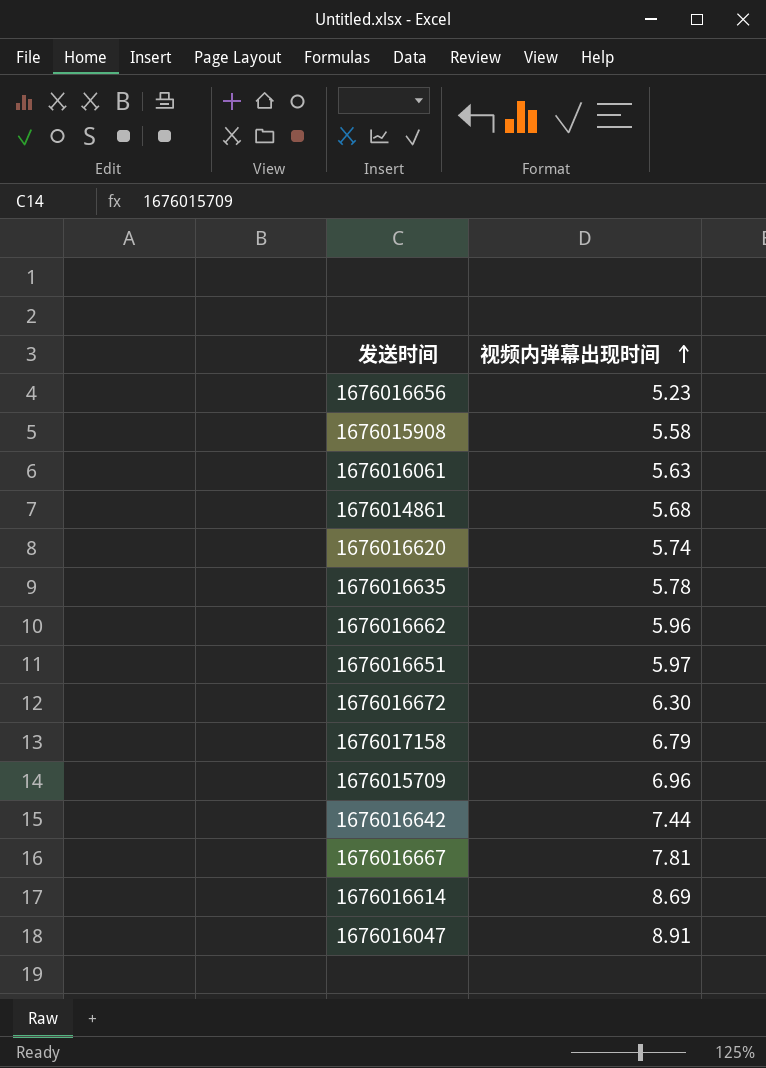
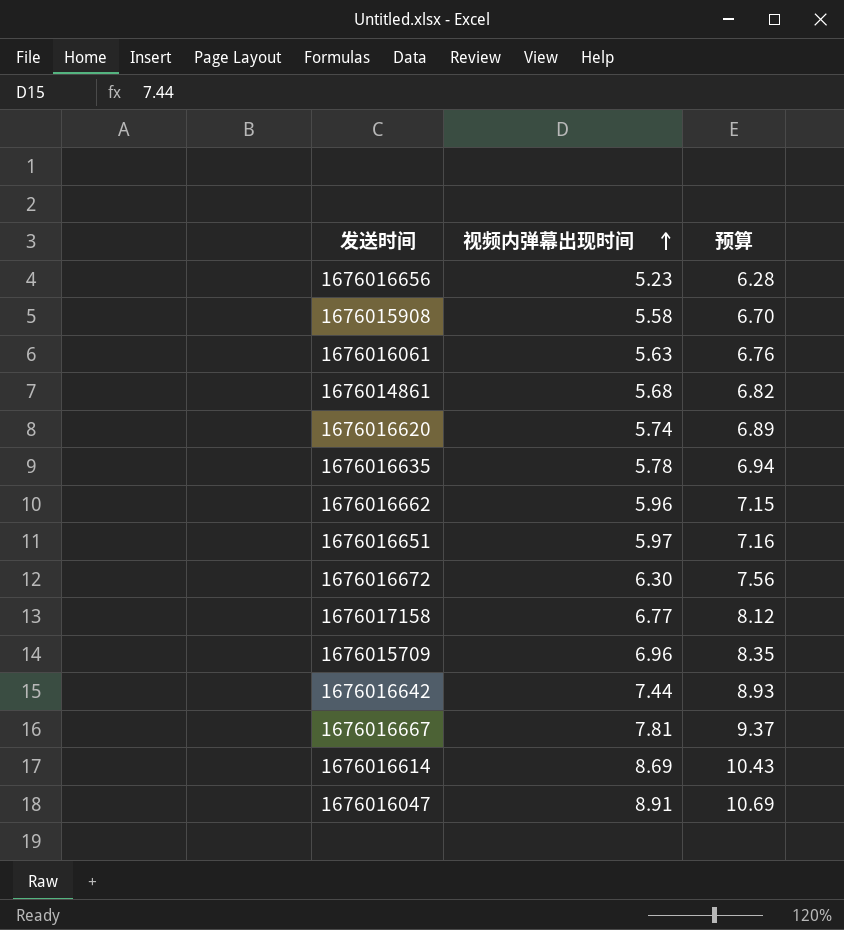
column 预算 | formula: none -> [视频内弹幕出现时间] * 1.2
1676017158 | 视频内弹幕出现时间: 6.79 -> 6.77

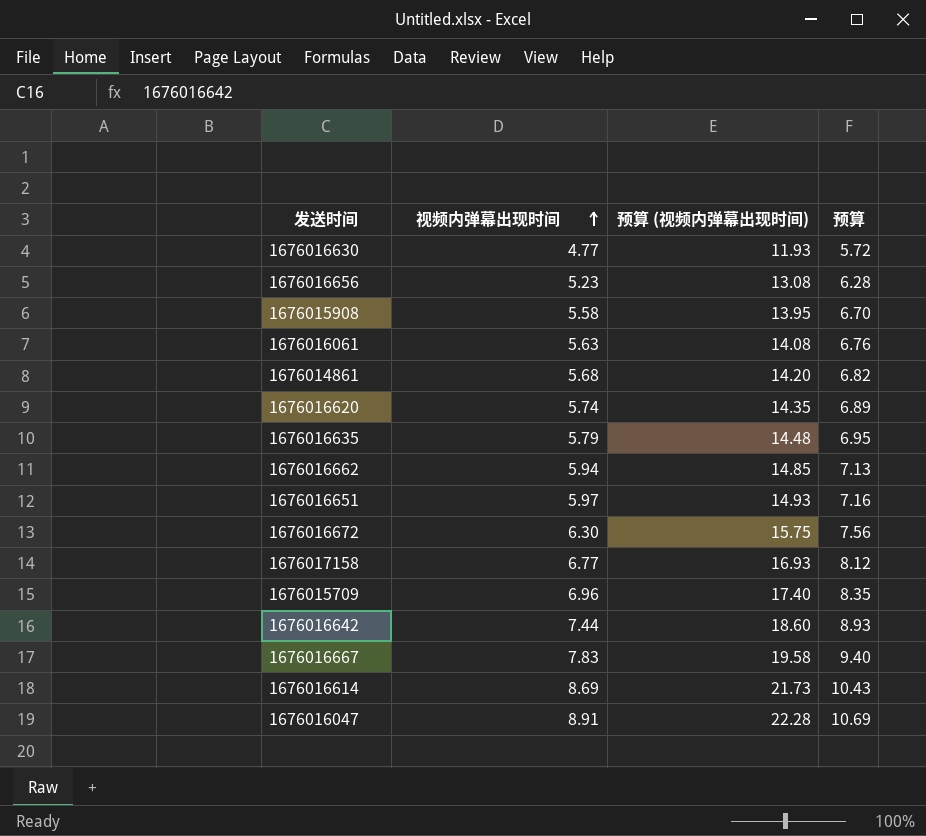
column 预算 (视频内弹幕出现时间) | formula: none -> [视频内弹幕出现时间] * 2.5
row 1676016630: none -> 4.77 | 11.93 | 5.72
1676016635 | 视频内弹幕出现时间: 5.78 -> 5.79
1676016635 | 预算: 6.94 -> 6.95
1676016662 | 视频内弹幕出现时间: 5.96 -> 5.94
1676016662 | 预算: 7.15 -> 7.13
1676016667 | 视频内弹幕出现时间: 7.81 -> 7.83
1676016667 | 预算: 9.37 -> 9.40

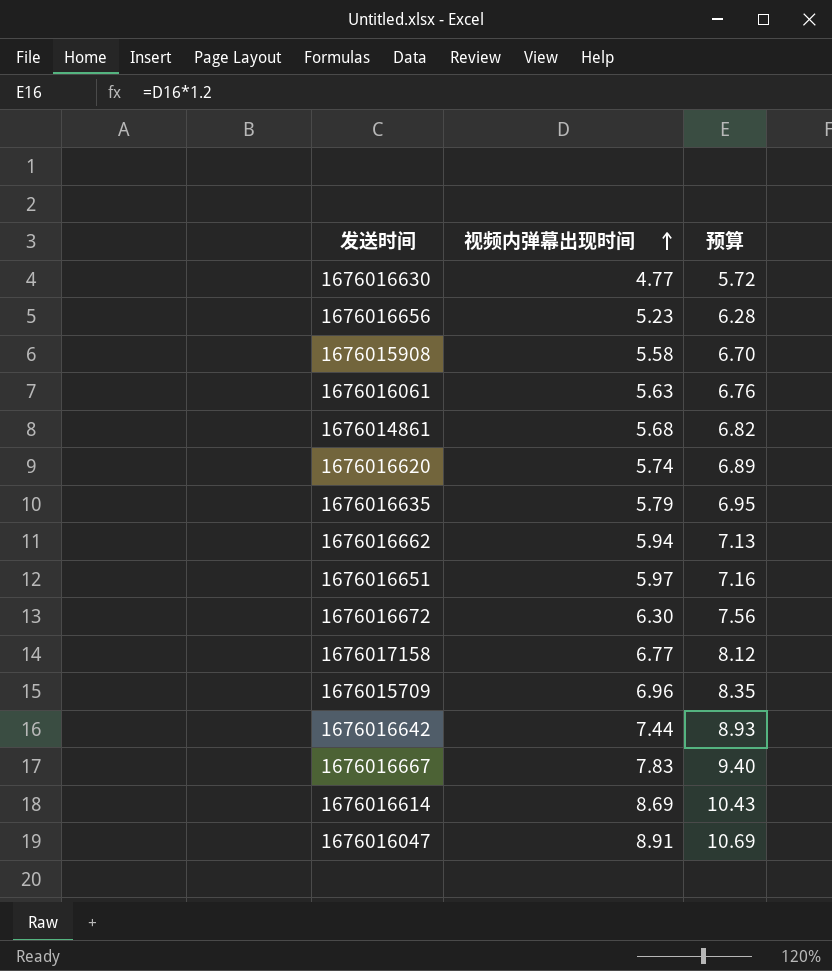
column 预算 (视频内弹幕出现时间) | formula: [视频内弹幕出现时间] * 2.5 -> none

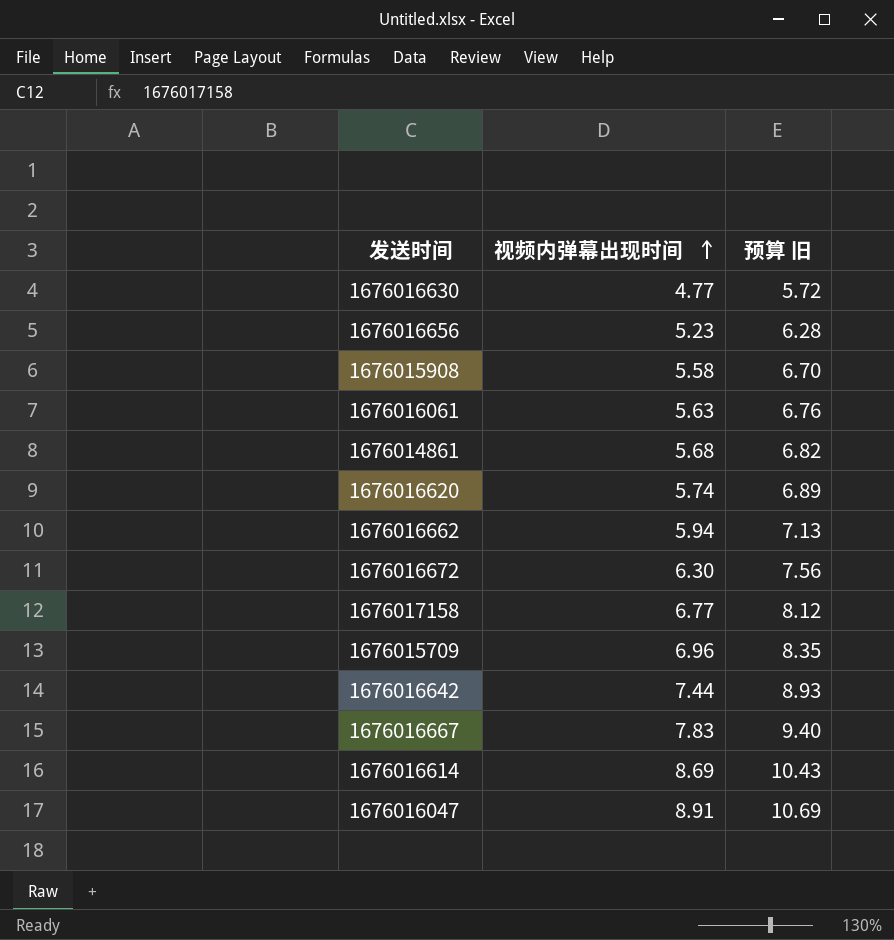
column name: 预算 -> 预算 旧
row 1676016635: 5.79 | 6.95 -> none
row 1676016651: 5.97 | 7.16 -> none

